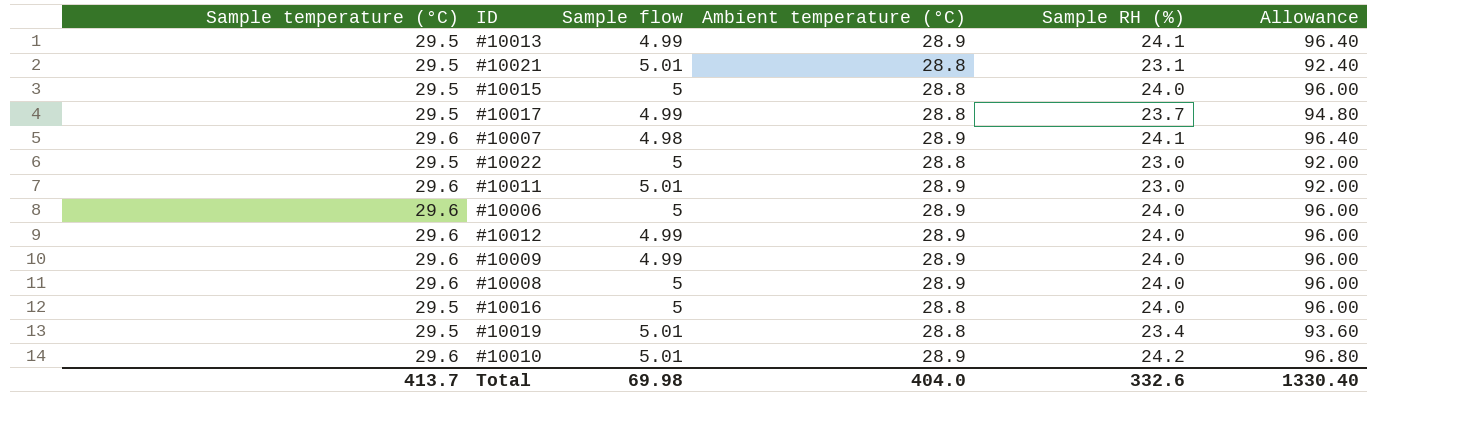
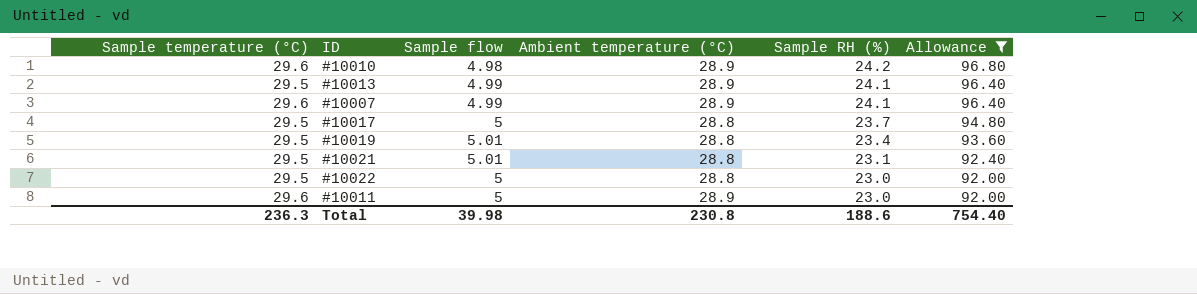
filter: none -> Allowance != 96.00
row order: none -> Sample RH (%) descending
#10010 | Sample flow: 5.01 -> 4.98
#10007 | Sample flow: 4.98 -> 4.99
#10017 | Sample flow: 4.99 -> 5
#10011 | Sample flow: 5.01 -> 5
Total | Sample temperature (°C): 413.7 -> 236.3
Total | Sample flow: 69.98 -> 39.98
Total | Ambient temperature (°C): 404.0 -> 230.8
Total | Sample RH (%): 332.6 -> 188.6
Total | Allowance: 1330.40 -> 754.40

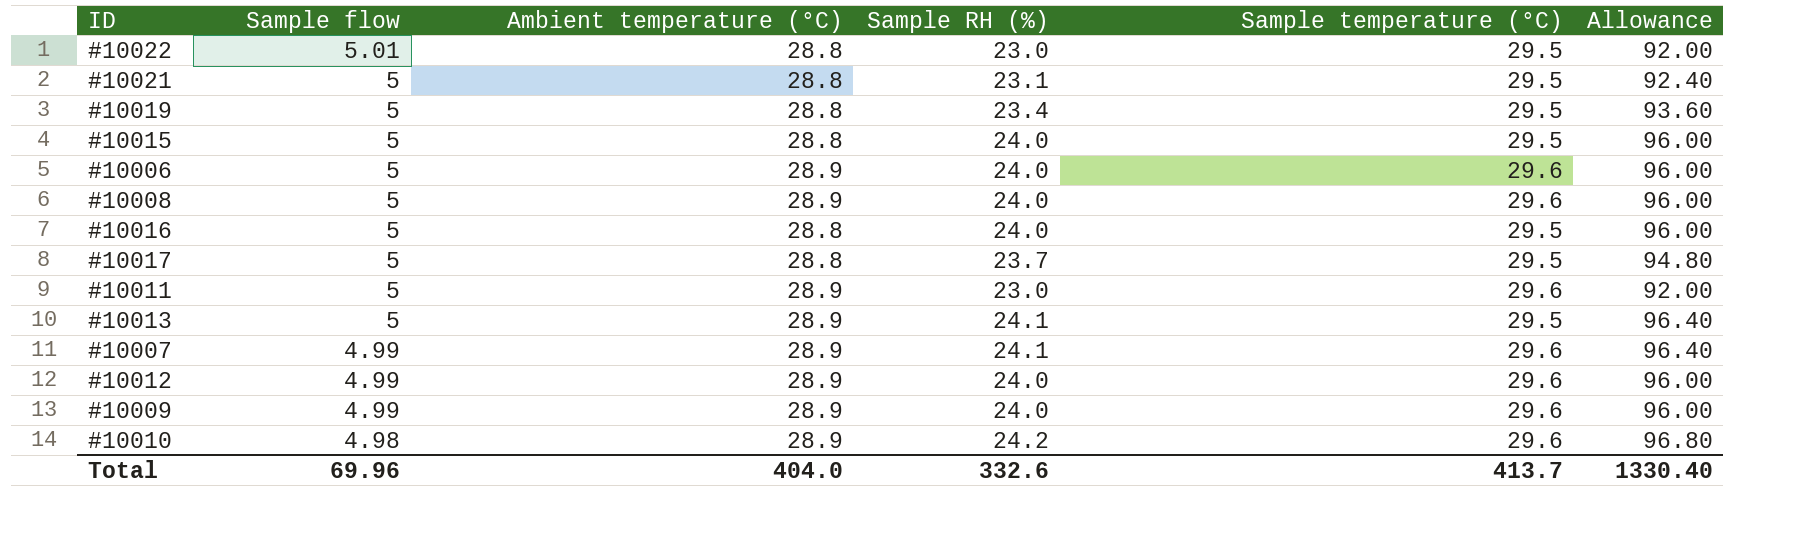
filter: Allowance != 96.00 -> none
row order: Sample RH (%) descending -> Sample flow descending
column Sample temperature (°C) | position: 1 -> 5
#10022 | Sample flow: 5 -> 5.01
#10021 | Sample flow: 5.01 -> 5
#10019 | Sample flow: 5.01 -> 5
#10013 | Sample flow: 4.99 -> 5
Total | Sample flow: 39.98 -> 69.96
Total | Ambient temperature (°C): 230.8 -> 404.0
Total | Sample RH (%): 188.6 -> 332.6
Total | Sample temperature (°C): 236.3 -> 413.7
Total | Allowance: 754.40 -> 1330.40

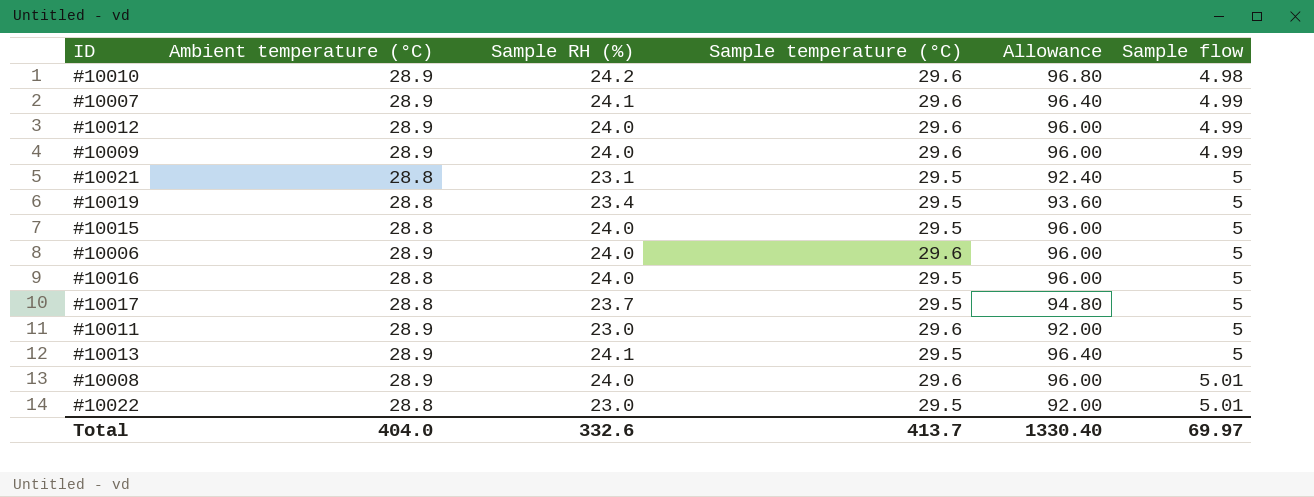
row order: Sample flow descending -> Sample flow ascending
column Sample flow | position: 2 -> 6
#10008 | Sample flow: 5 -> 5.01
Total | Sample flow: 69.96 -> 69.97

